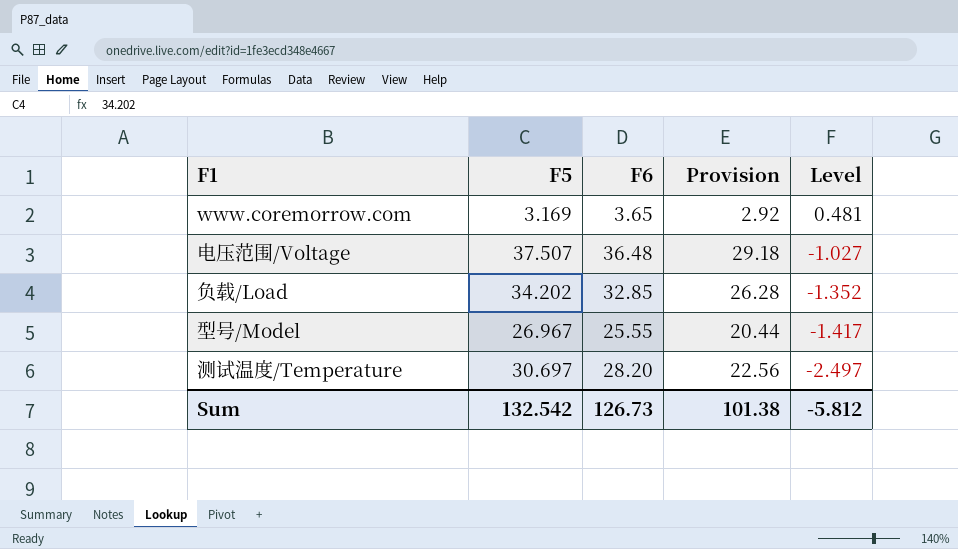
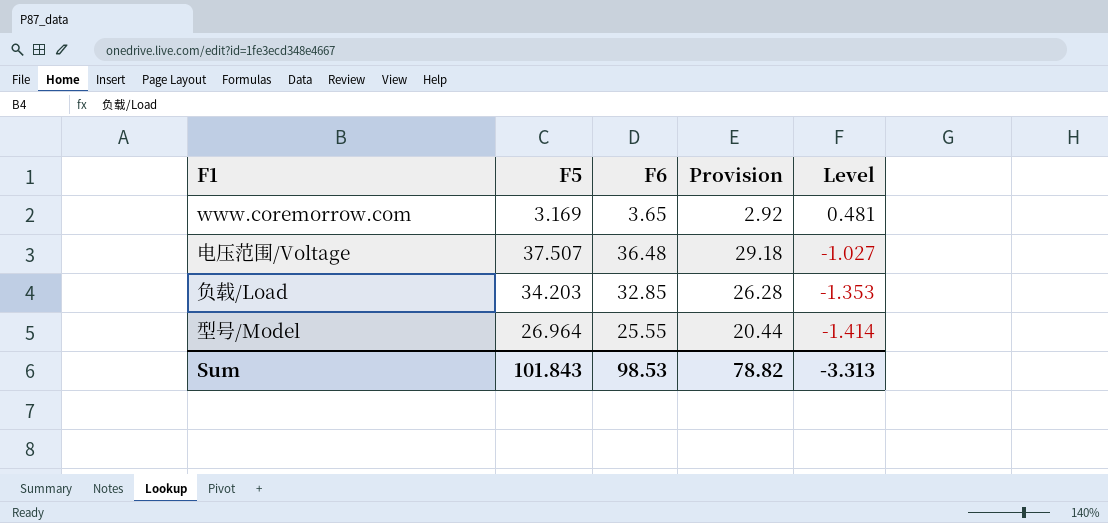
row 测试温度/Temperature: 30.697 | 28.20 | 22.56 | -2.497 -> none
负载/Load | F5: 34.202 -> 34.203
负载/Load | Level: -1.352 -> -1.353
型号/Model | F5: 26.967 -> 26.964
型号/Model | Level: -1.417 -> -1.414
Sum | F5: 132.542 -> 101.843
Sum | F6: 126.73 -> 98.53
Sum | Provision: 101.38 -> 78.82
Sum | Level: -5.812 -> -3.313

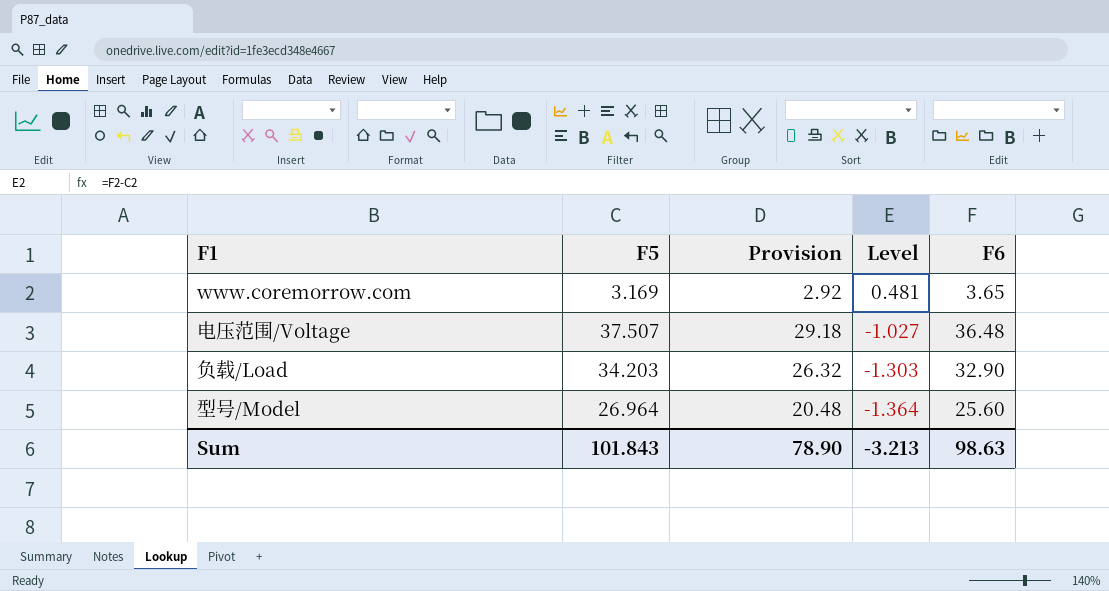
column F6 | position: 3 -> 5
负载/Load | Provision: 26.28 -> 26.32
负载/Load | Level: -1.353 -> -1.303
负载/Load | F6: 32.85 -> 32.90
型号/Model | Provision: 20.44 -> 20.48
型号/Model | Level: -1.414 -> -1.364
型号/Model | F6: 25.55 -> 25.60
Sum | Provision: 78.82 -> 78.90
Sum | Level: -3.313 -> -3.213
Sum | F6: 98.53 -> 98.63

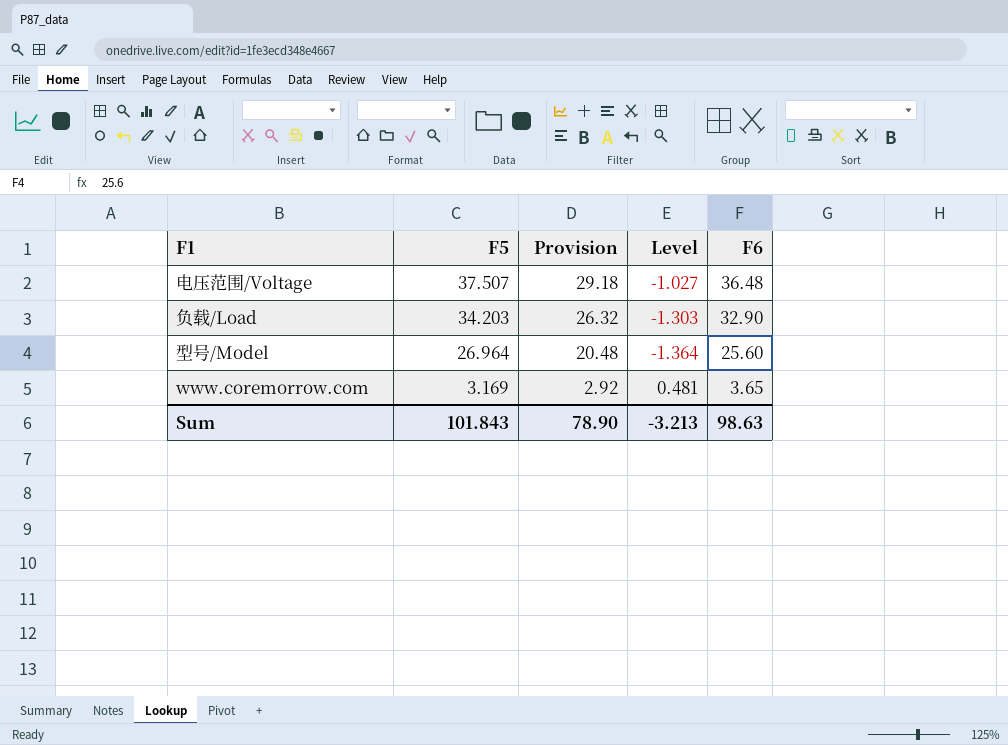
row order: Level descending -> F5 descending

